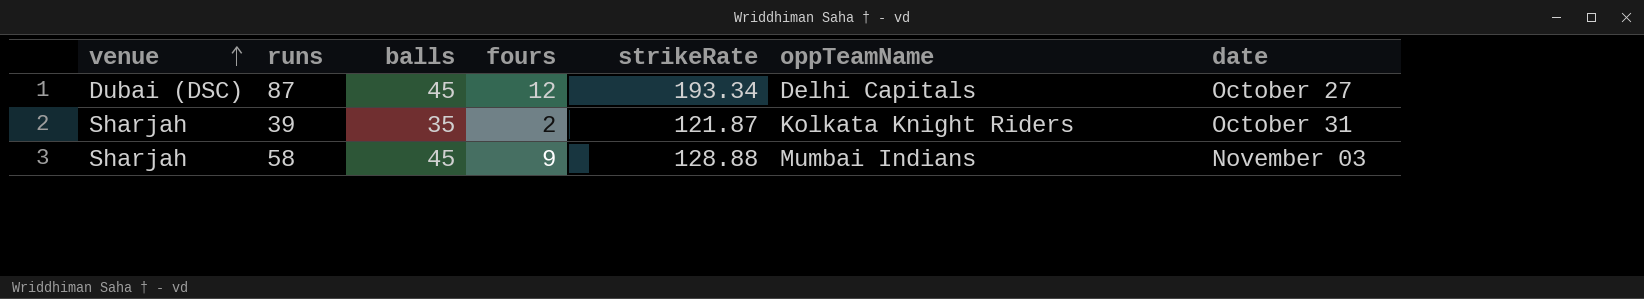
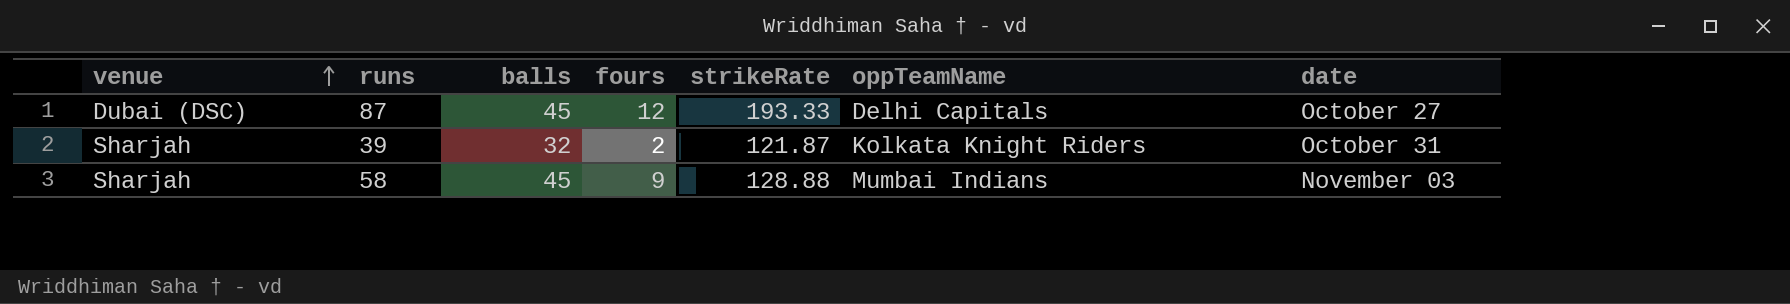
87 | strikeRate: 193.34 -> 193.33
39 | balls: 35 -> 32

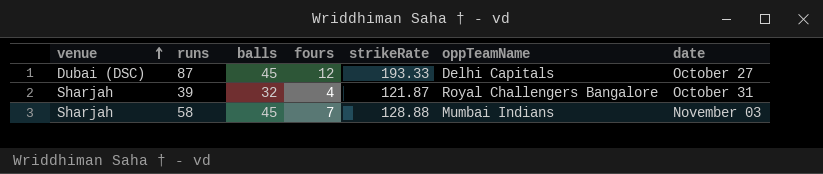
39 | fours: 2 -> 4
39 | oppTeamName: Kolkata Knight Riders -> Royal Challengers Bangalore
58 | fours: 9 -> 7

